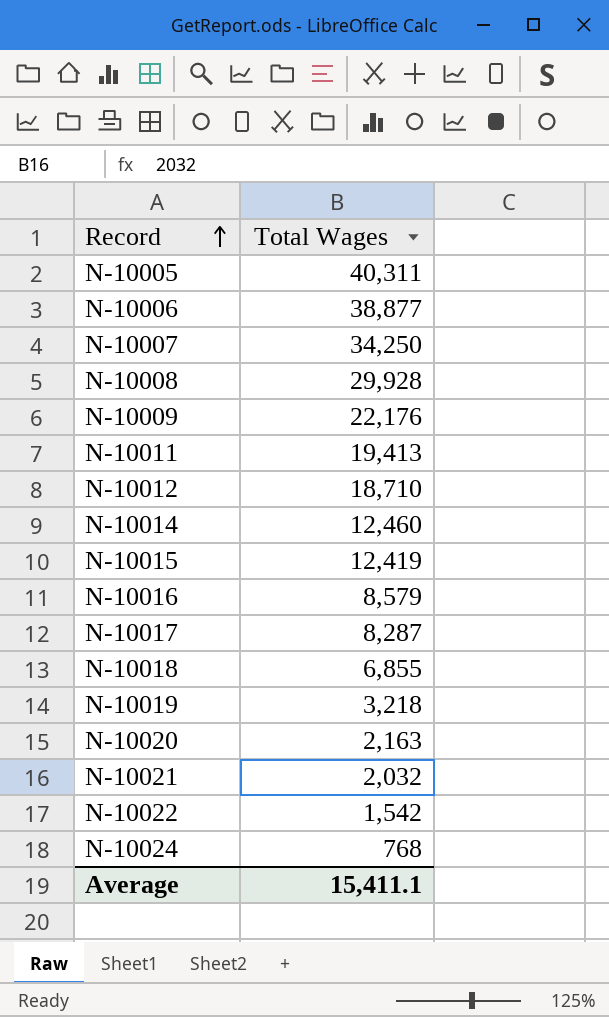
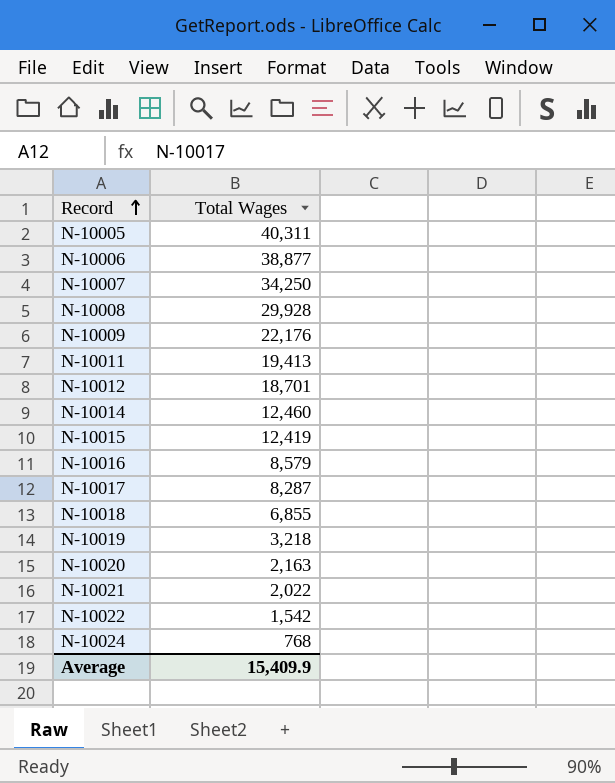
N-10012 | Total Wages: 18,710 -> 18,701
N-10021 | Total Wages: 2,032 -> 2,022
Average | Total Wages: 15,411.1 -> 15,409.9

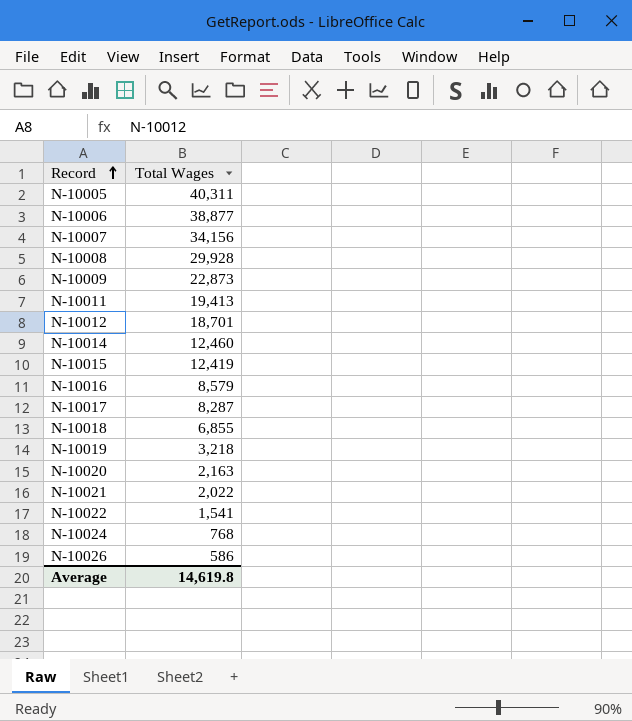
N-10007 | Total Wages: 34,250 -> 34,156
N-10009 | Total Wages: 22,176 -> 22,873
N-10022 | Total Wages: 1,542 -> 1,541
row N-10026: none -> 586
Average | Total Wages: 15,409.9 -> 14,619.8

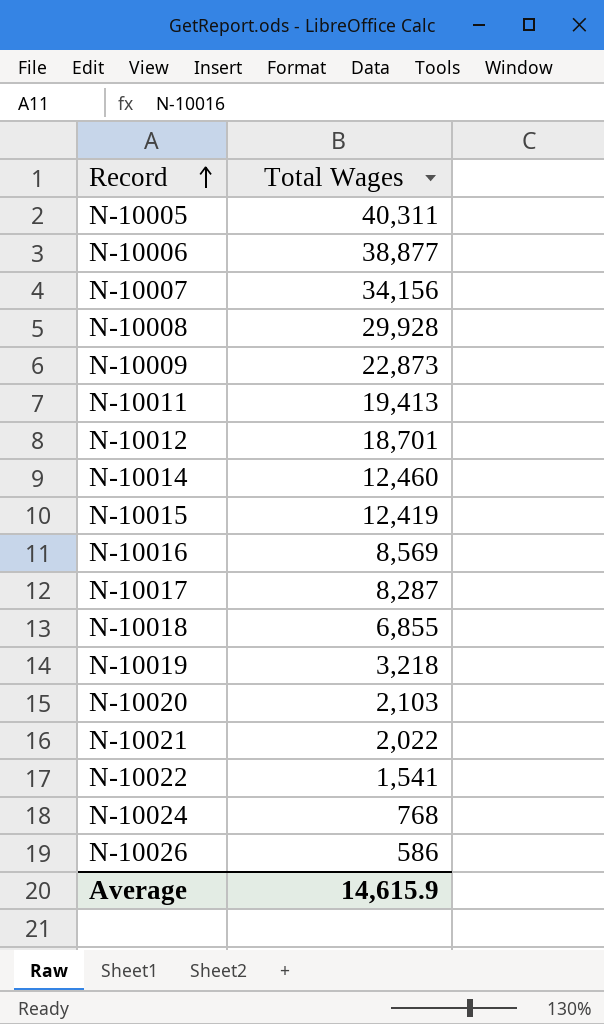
N-10016 | Total Wages: 8,579 -> 8,569
N-10020 | Total Wages: 2,163 -> 2,103
Average | Total Wages: 14,619.8 -> 14,615.9

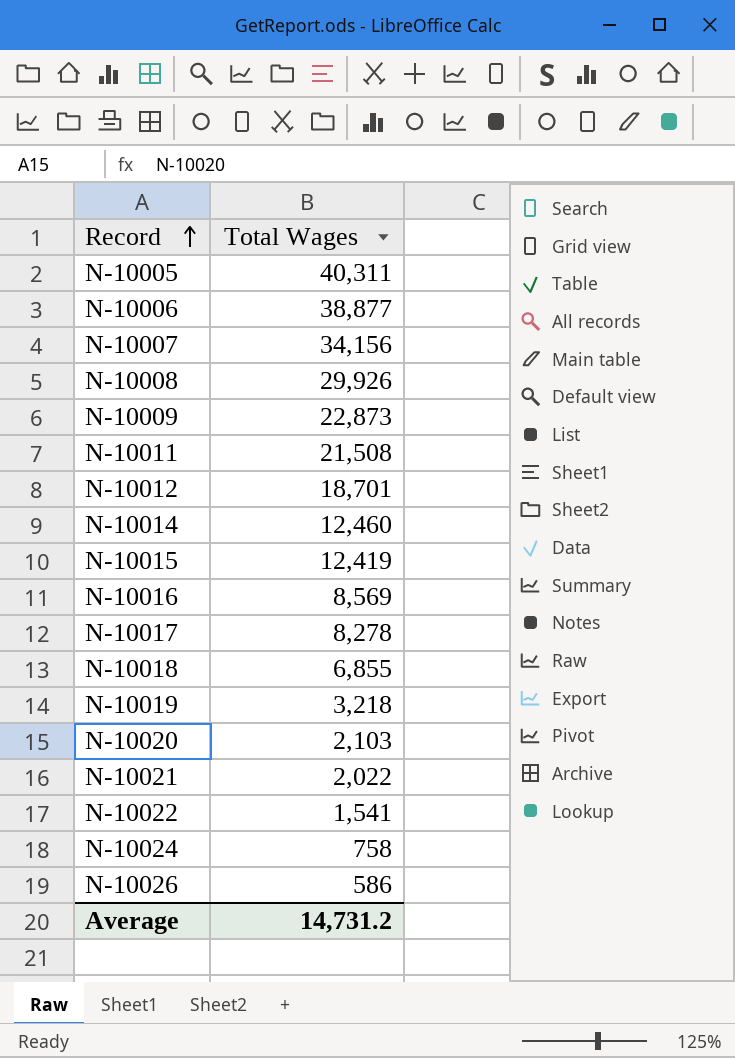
N-10008 | Total Wages: 29,928 -> 29,926
N-10011 | Total Wages: 19,413 -> 21,508
N-10017 | Total Wages: 8,287 -> 8,278
N-10024 | Total Wages: 768 -> 758
Average | Total Wages: 14,615.9 -> 14,731.2

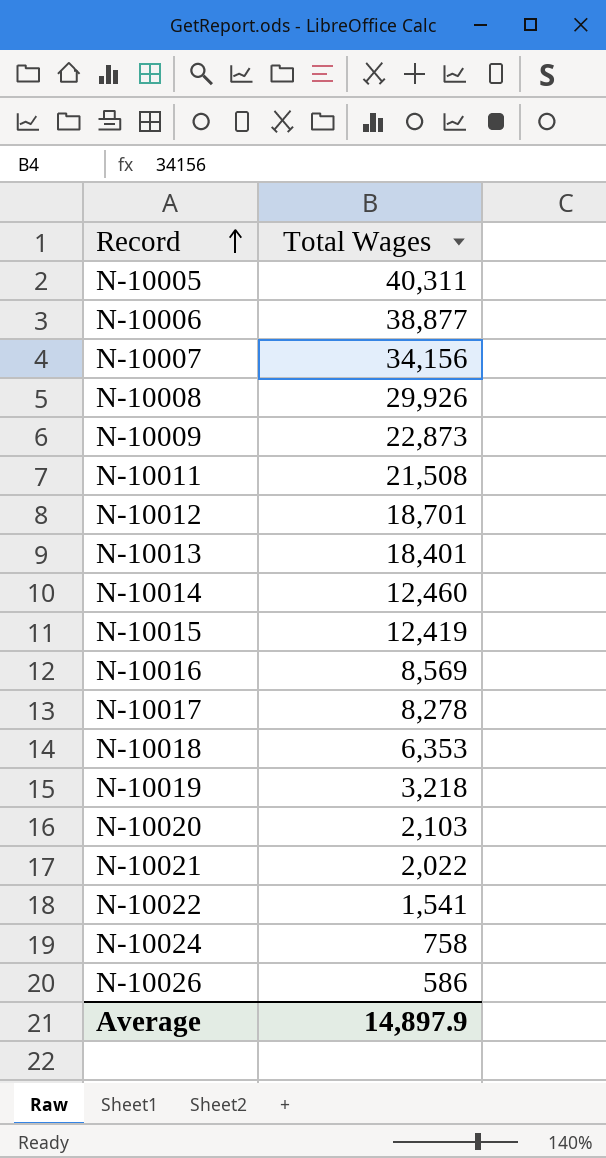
row N-10013: none -> 18,401
N-10018 | Total Wages: 6,855 -> 6,353
Average | Total Wages: 14,731.2 -> 14,897.9

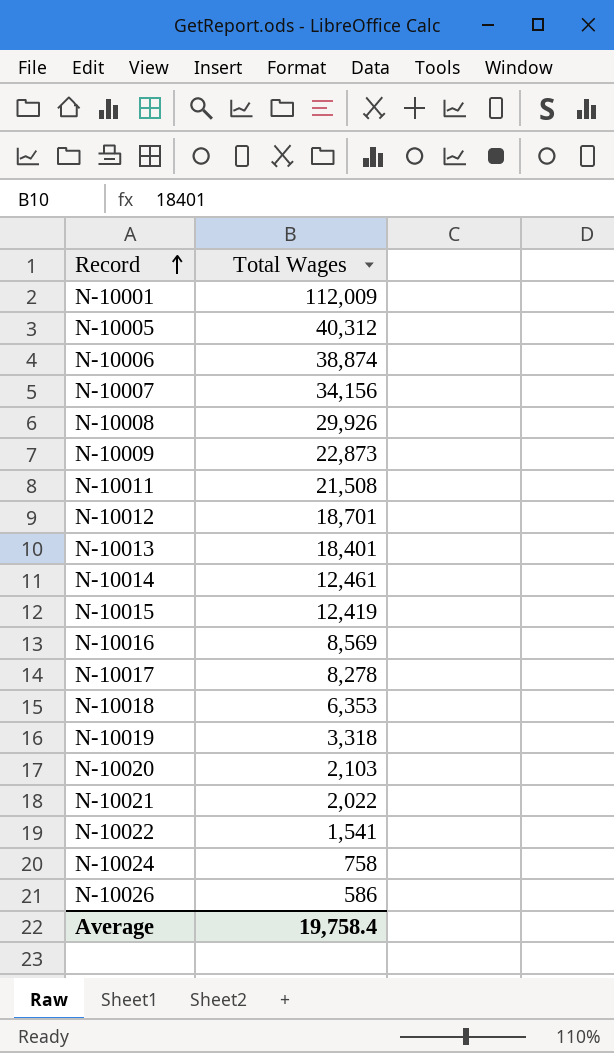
row N-10001: none -> 112,009
N-10005 | Total Wages: 40,311 -> 40,312
N-10006 | Total Wages: 38,877 -> 38,874
N-10014 | Total Wages: 12,460 -> 12,461
N-10019 | Total Wages: 3,218 -> 3,318
Average | Total Wages: 14,897.9 -> 19,758.4

